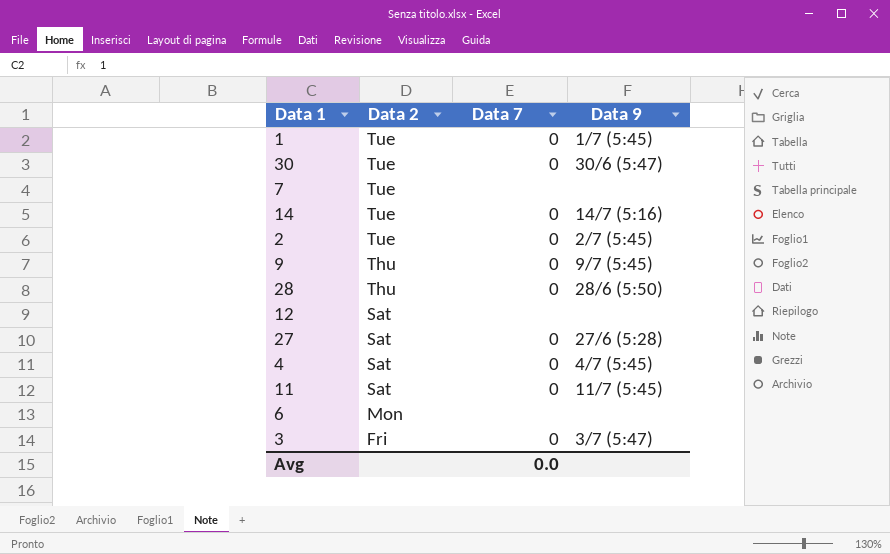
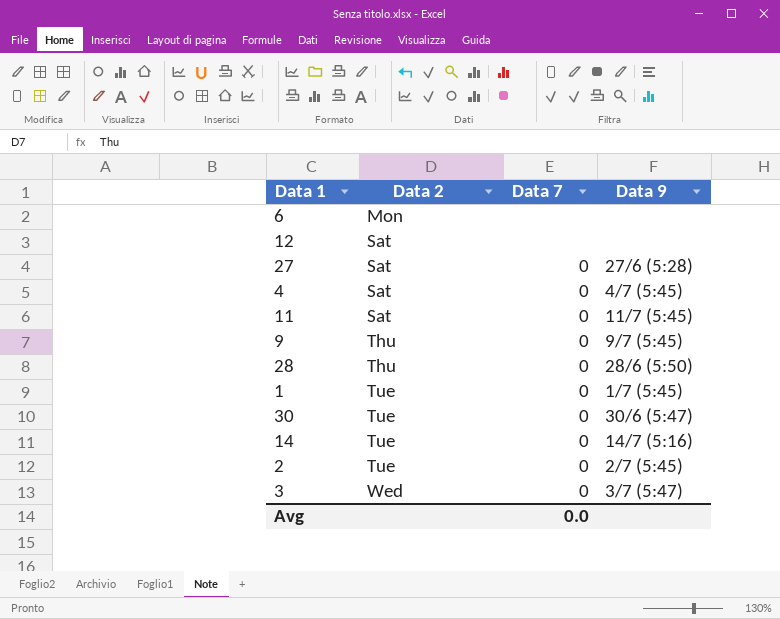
row order: Data 2 descending -> Data 2 ascending
row 7: Tue | none | none -> none
3 | Data 2: Fri -> Wed

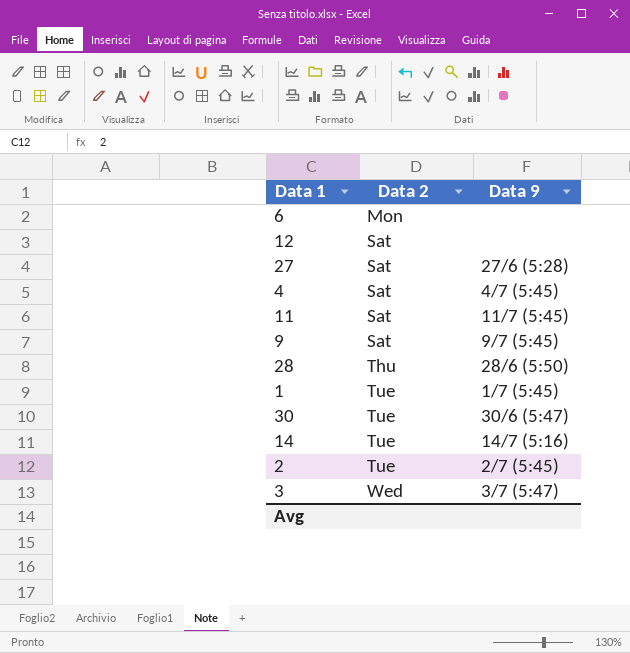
column Data 7 | position: 3 -> none
9 | Data 2: Thu -> Sat

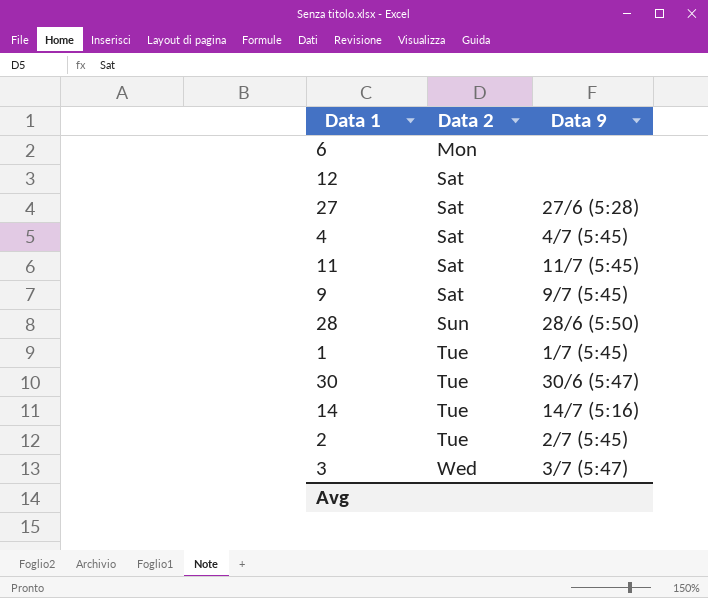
28 | Data 2: Thu -> Sun

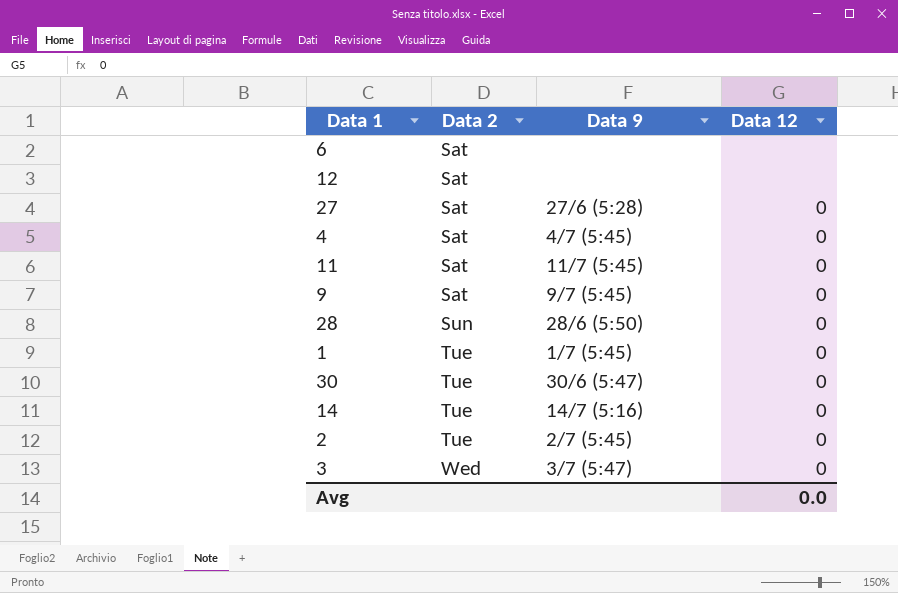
column Data 12 | position: none -> 4
6 | Data 2: Mon -> Sat

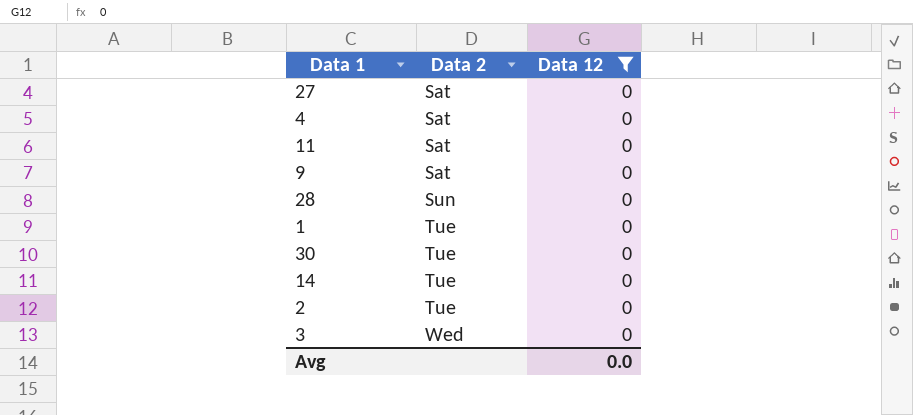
filter: none -> Data 12 = 0
column Data 9 | position: 3 -> none

